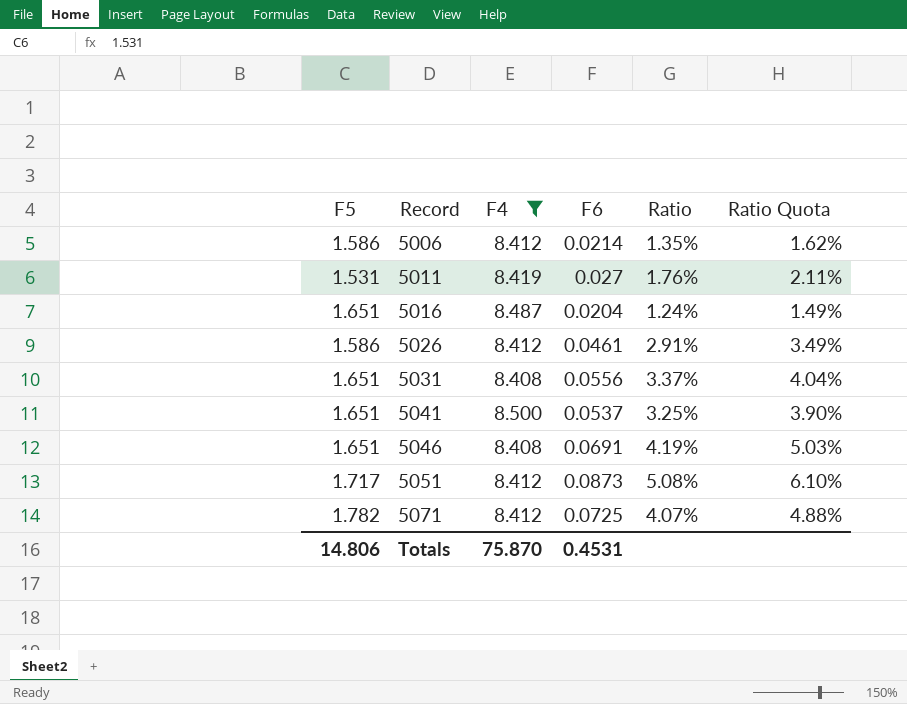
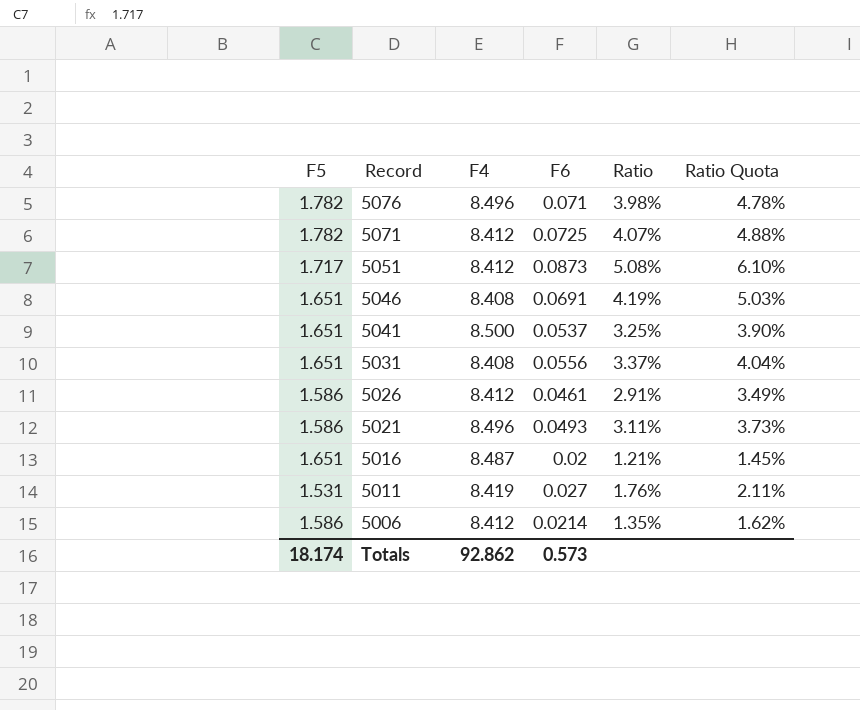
filter: F4 != 8.496 -> none
row order: Record ascending -> Record descending
5016 | F6: 0.0204 -> 0.02
5016 | Ratio: 1.24% -> 1.21%
5016 | Ratio Quota: 1.49% -> 1.45%
Totals | F5: 14.806 -> 18.174
Totals | F4: 75.870 -> 92.862
Totals | F6: 0.4531 -> 0.573

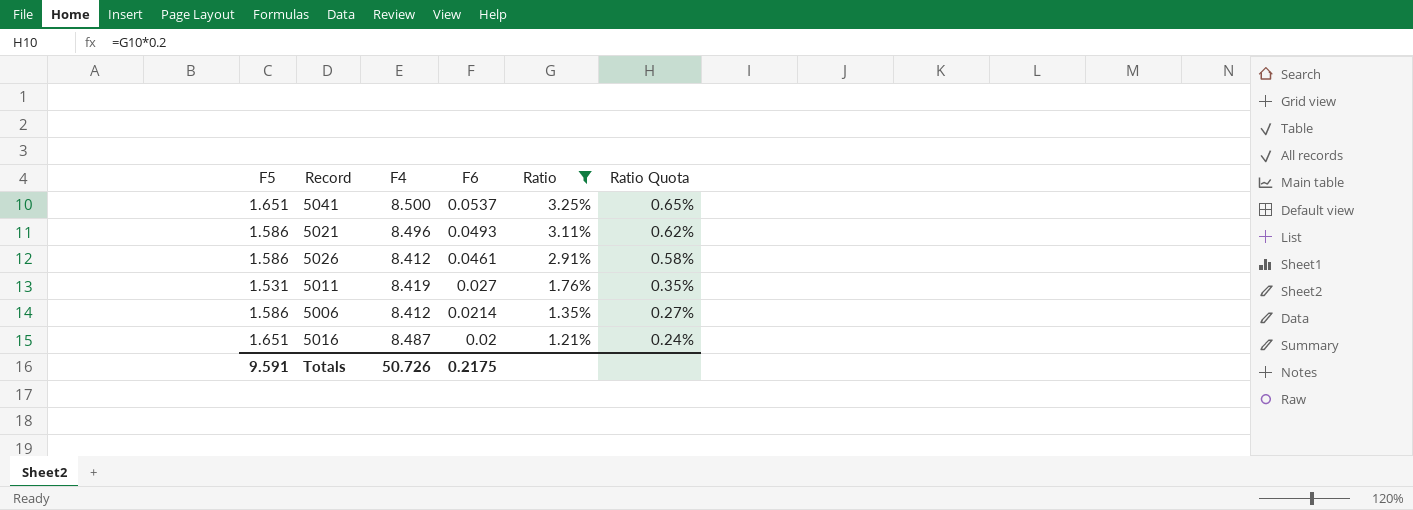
filter: none -> Ratio <= 3.25%
row order: Record descending -> F6 descending
column Ratio Quota | formula: [Ratio] * 1.2 -> [Ratio] * 0.2
Totals | F5: 18.174 -> 9.591
Totals | F4: 92.862 -> 50.726
Totals | F6: 0.573 -> 0.2175

